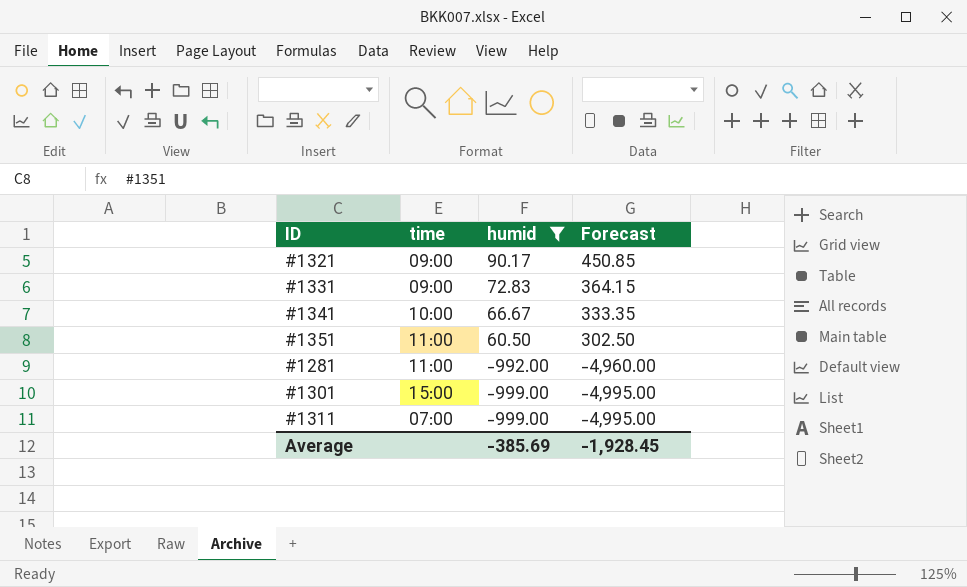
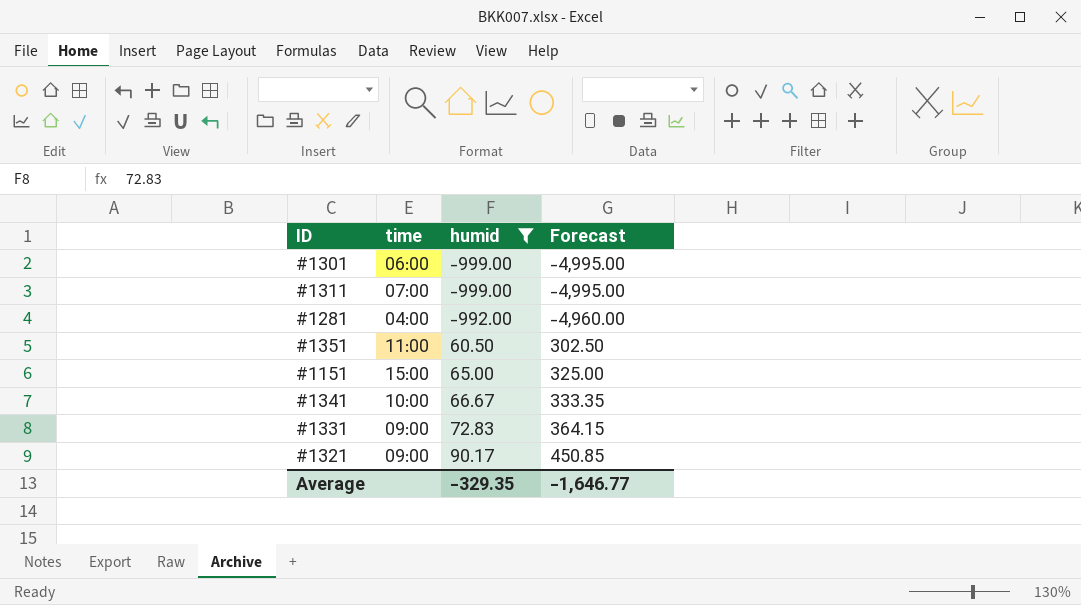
row order: humid descending -> humid ascending
#1301 | time: 15:00 -> 06:00
#1281 | time: 11:00 -> 04:00
row #1151: none -> 15:00 | 65.00 | 325.00
Average | humid: -385.69 -> -329.35
Average | Forecast: -1,928.45 -> -1,646.77

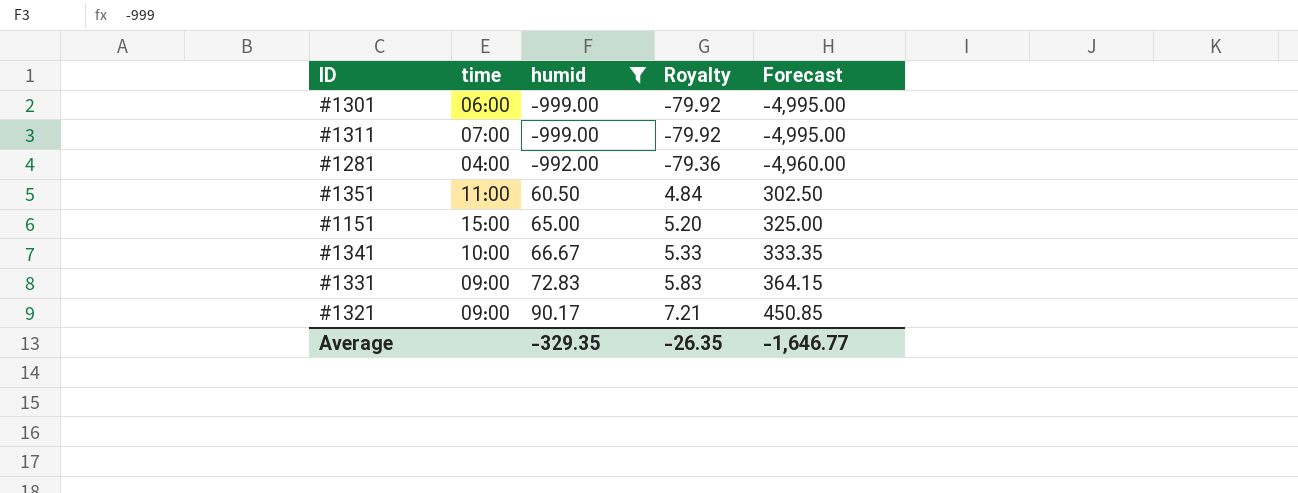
column Royalty | formula: none -> [humid] * 0.08

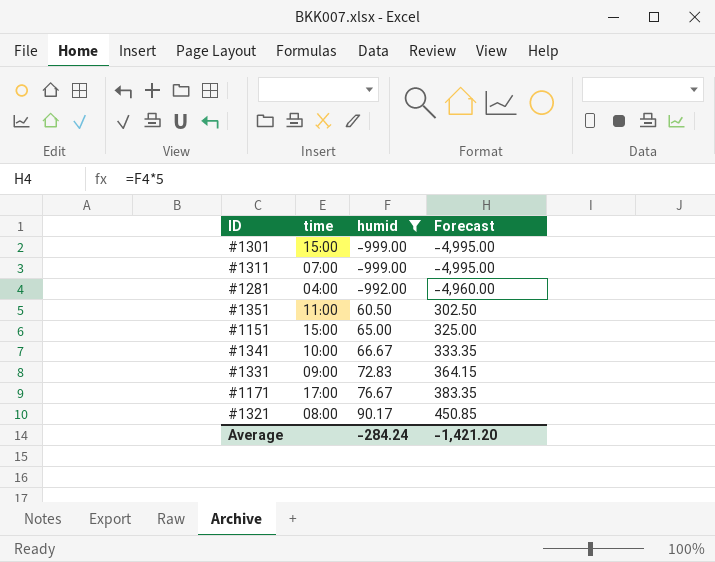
column Royalty | formula: [humid] * 0.08 -> none
#1301 | time: 06:00 -> 15:00
row #1171: none -> 17:00 | 76.67 | 383.35
#1321 | time: 09:00 -> 08:00
Average | humid: -329.35 -> -284.24
Average | Forecast: -1,646.77 -> -1,421.20

